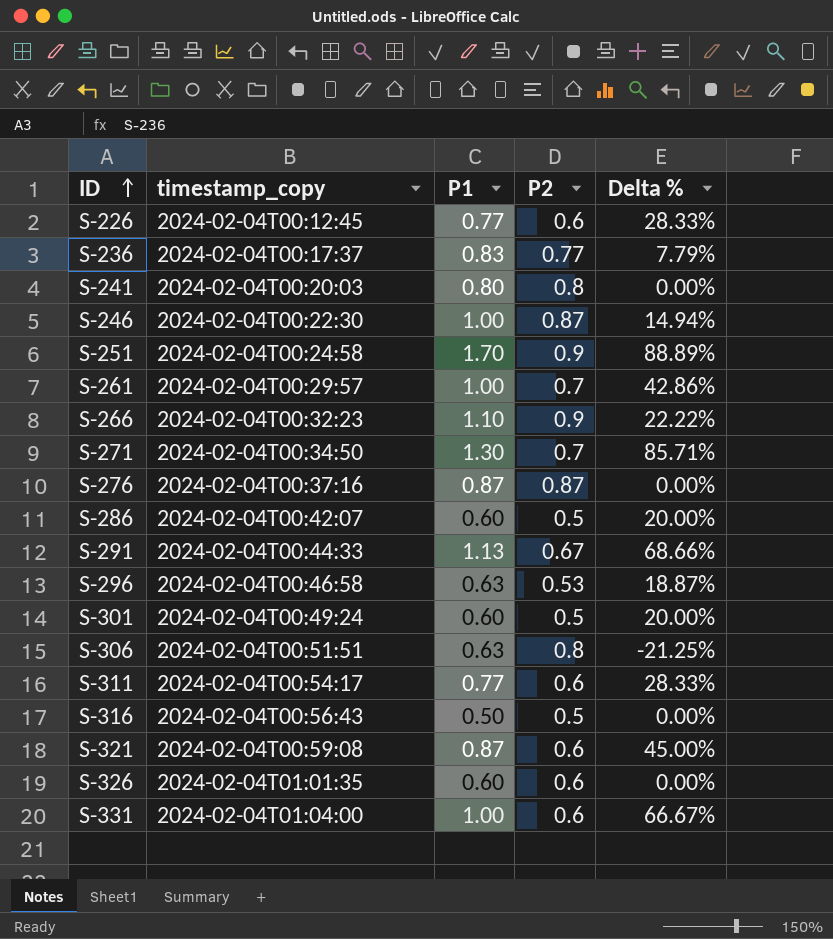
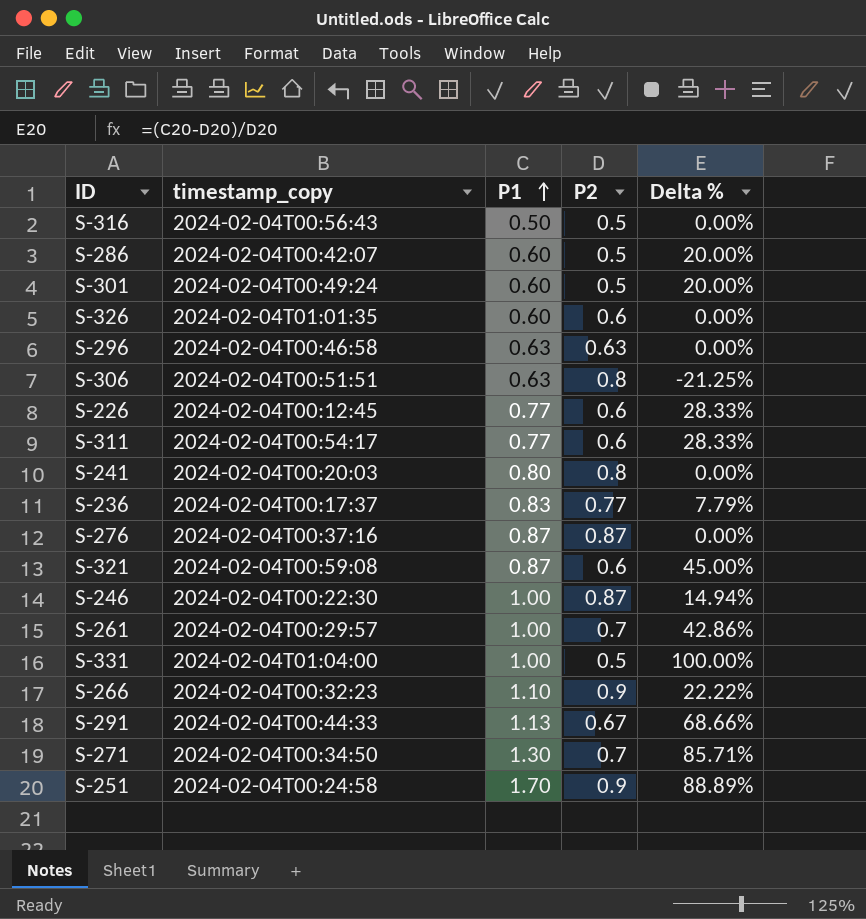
row order: ID ascending -> P1 ascending
S-296 | P2: 0.53 -> 0.63
S-296 | Delta %: 18.87% -> 0.00%
S-331 | P2: 0.6 -> 0.5
S-331 | Delta %: 66.67% -> 100.00%

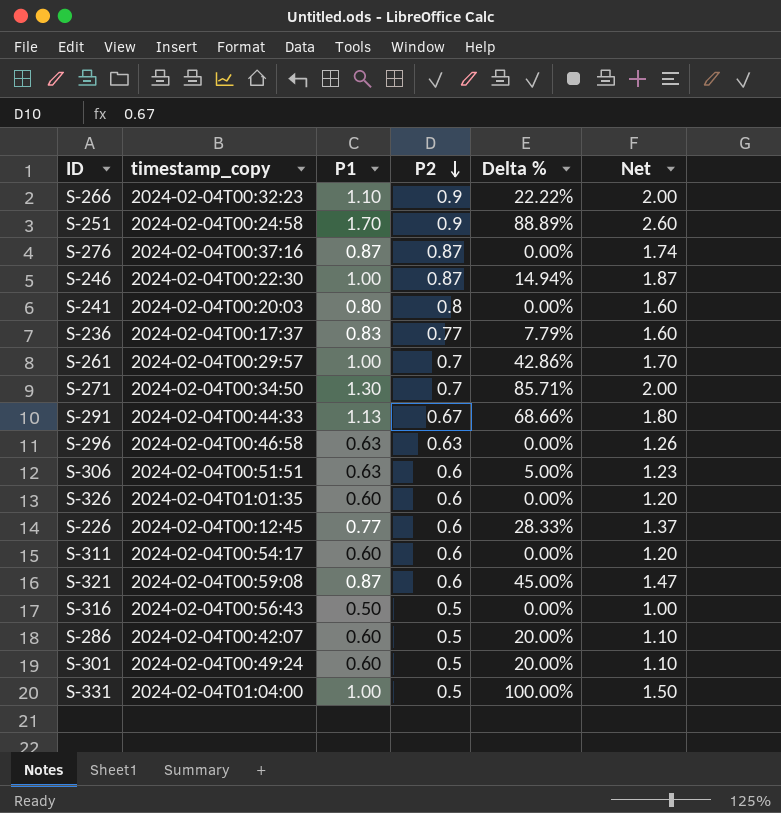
row order: P1 ascending -> P2 descending
column Net | formula: none -> [P1] + [P2]
S-306 | P2: 0.8 -> 0.6
S-306 | Delta %: -21.25% -> 5.00%
S-311 | P1: 0.77 -> 0.60
S-311 | Delta %: 28.33% -> 0.00%

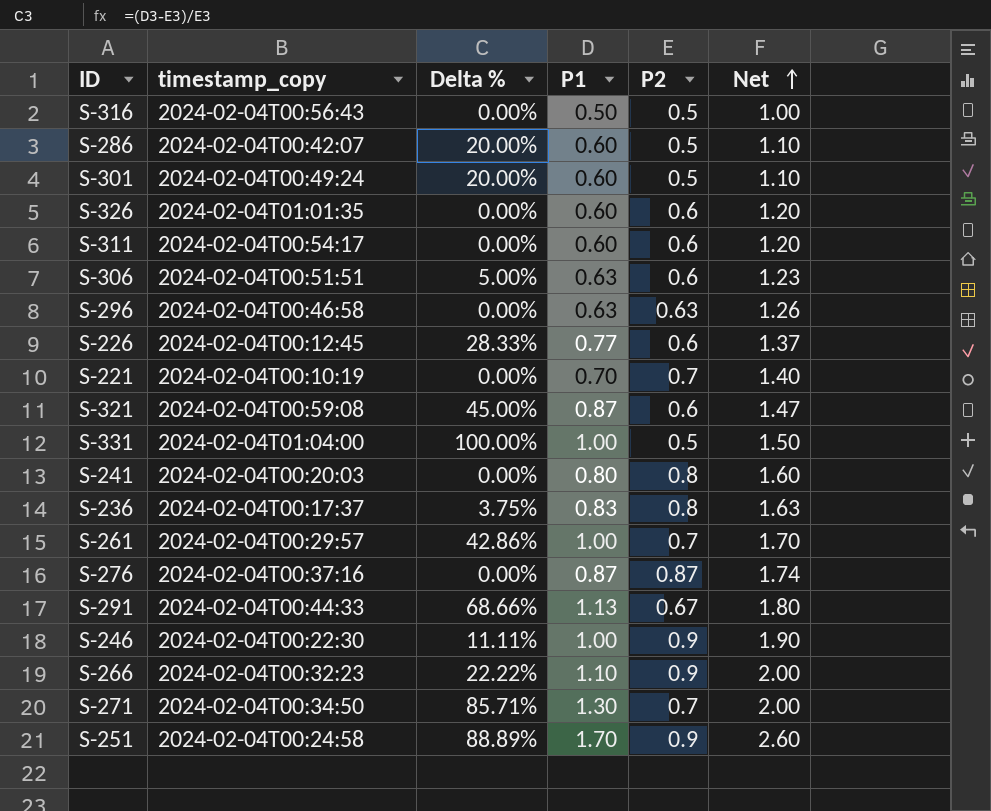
row order: P2 descending -> Net ascending
column Delta % | position: 5 -> 3
row S-221: none -> 2024-02-04T00:10:19 | 0.00% | 0.70 | 0.7 | 1.40
S-236 | Delta %: 7.79% -> 3.75%
S-236 | P2: 0.77 -> 0.8
S-236 | Net: 1.60 -> 1.63
S-246 | Delta %: 14.94% -> 11.11%
S-246 | P2: 0.87 -> 0.9
S-246 | Net: 1.87 -> 1.90

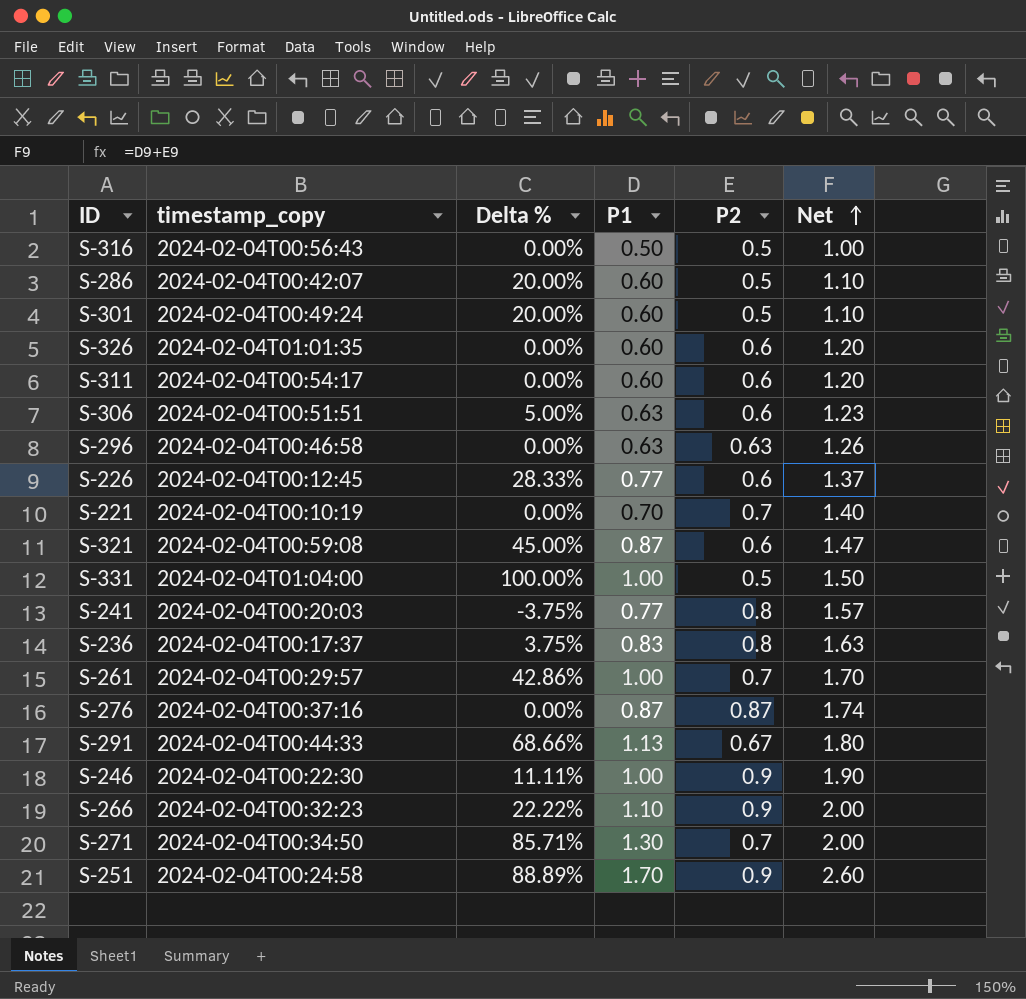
S-241 | Delta %: 0.00% -> -3.75%
S-241 | P1: 0.80 -> 0.77
S-241 | Net: 1.60 -> 1.57

